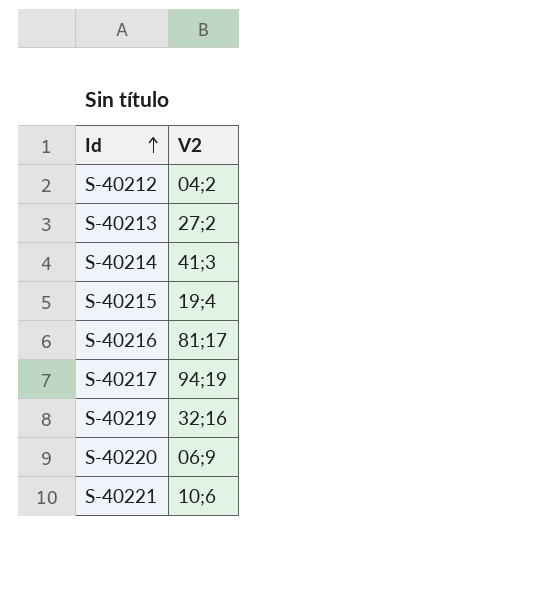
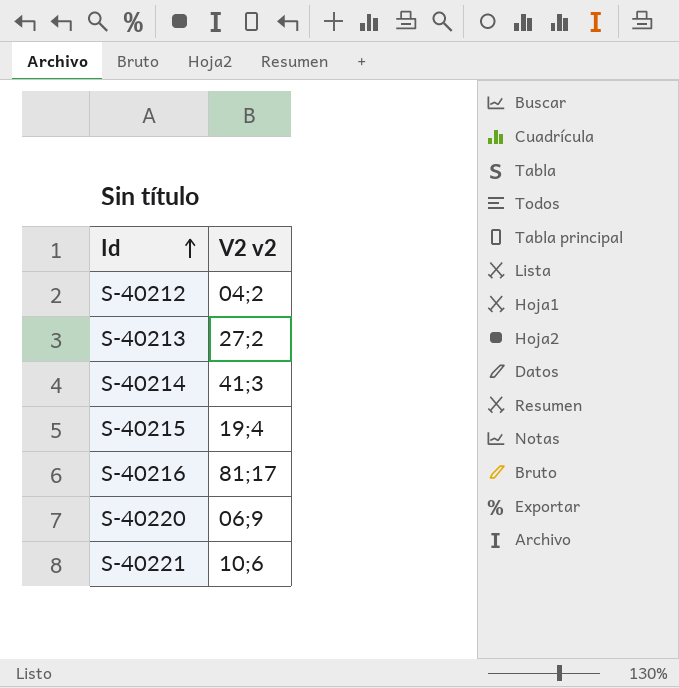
column name: V2 -> V2 v2
row S-40217: 94;19 -> none
row S-40219: 32;16 -> none

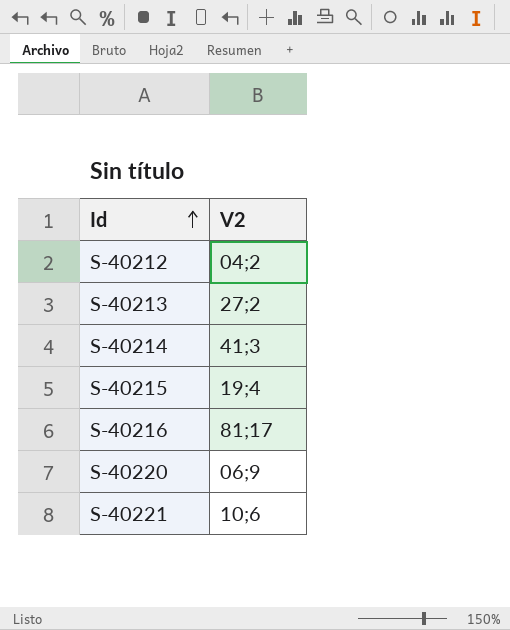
column name: V2 v2 -> V2

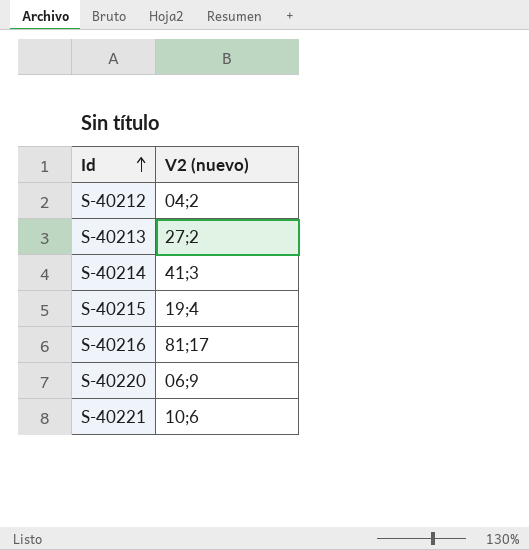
column name: V2 -> V2 (nuevo)

